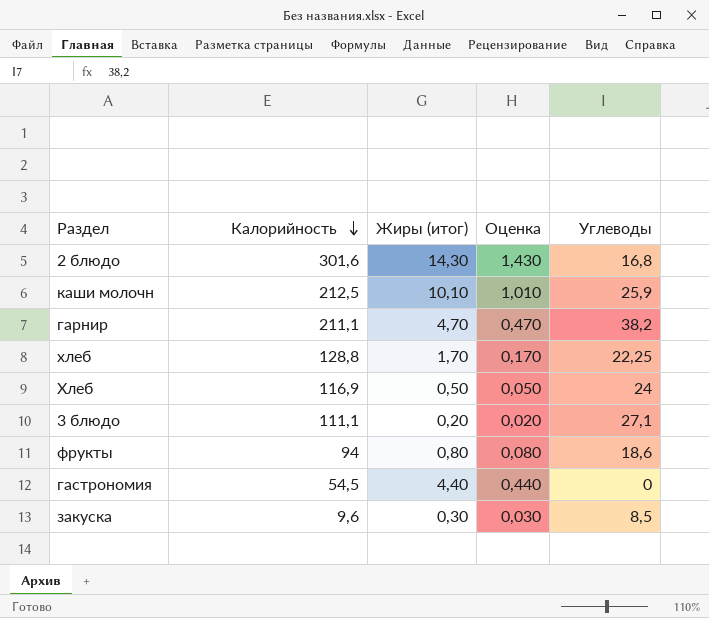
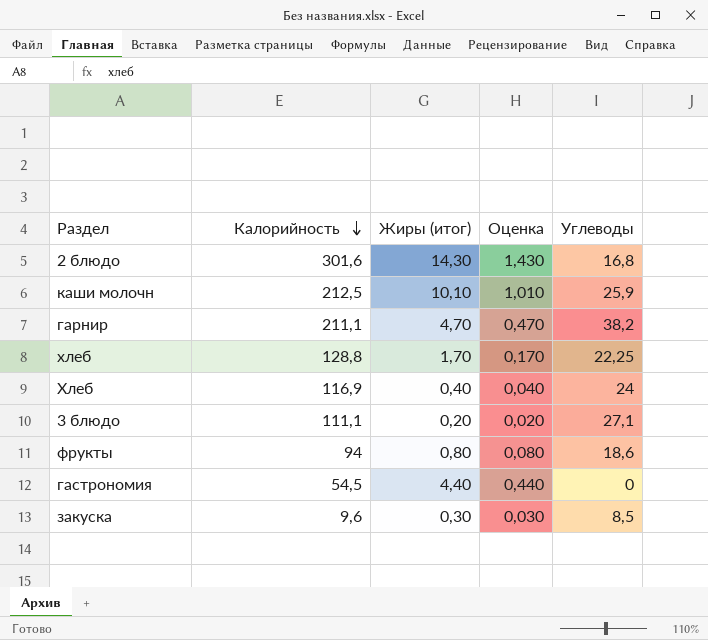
Хлеб | Жиры (итог): 0,50 -> 0,40
Хлеб | Оценка: 0,050 -> 0,040

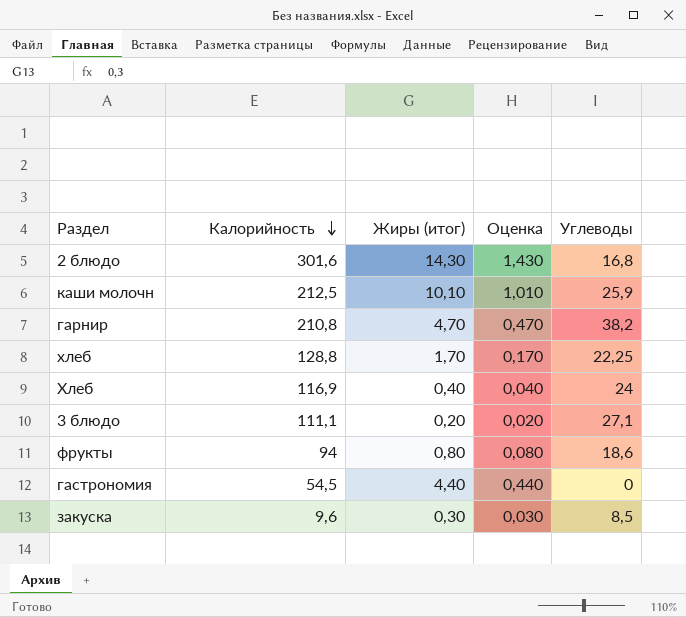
гарнир | Калорийность: 211,1 -> 210,8

